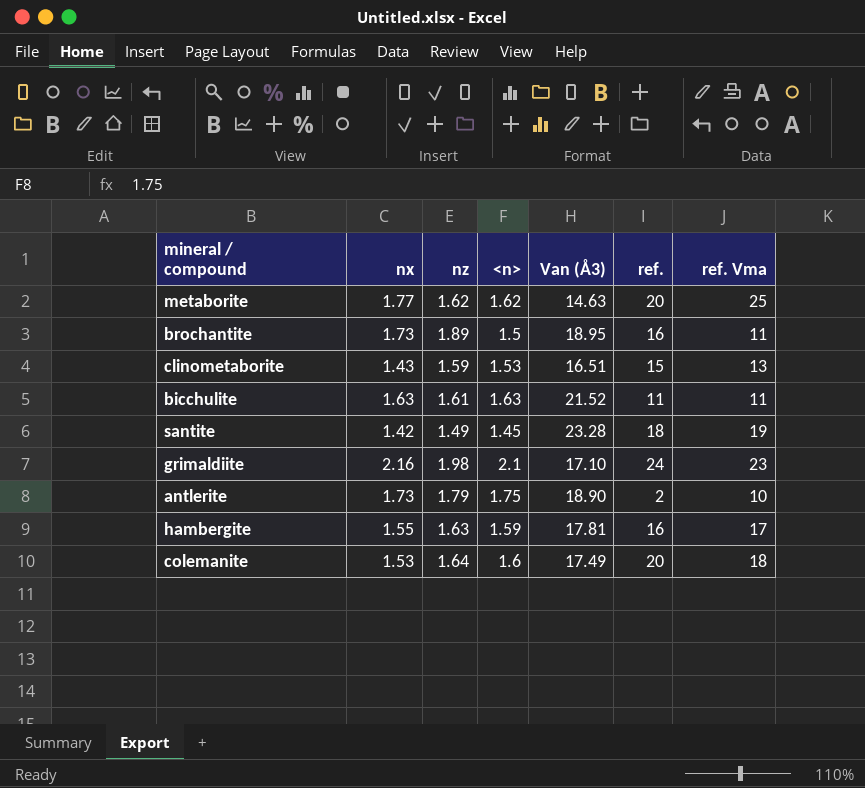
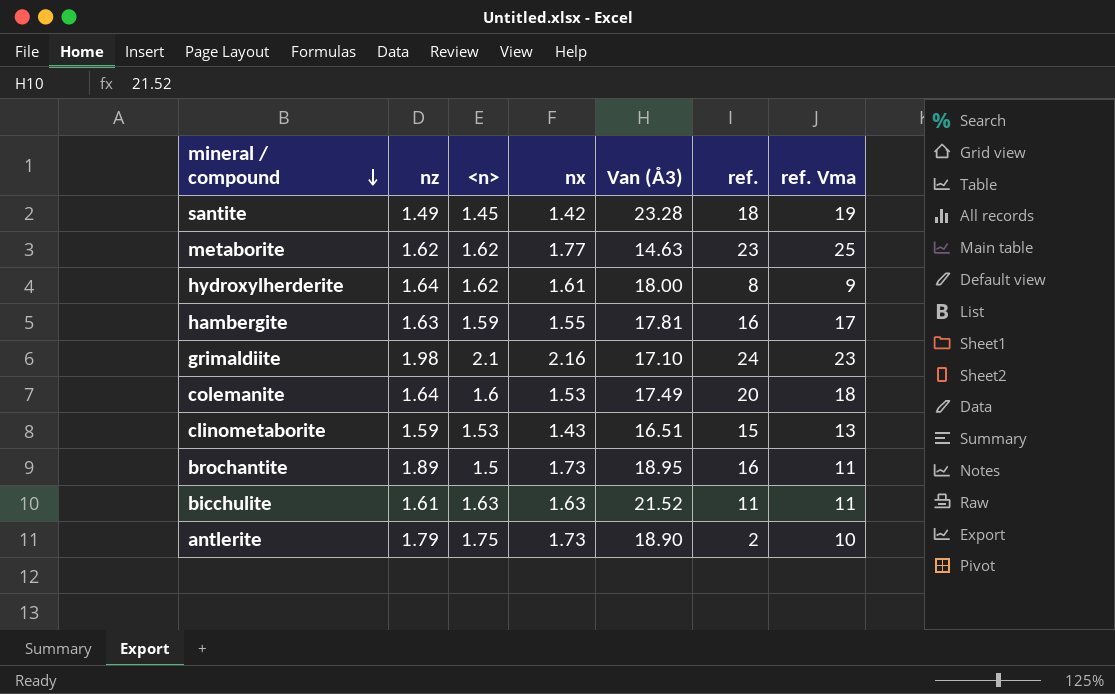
row order: none -> mineral / compound descending
column nx | position: 2 -> 4
metaborite | ref.: 20 -> 23
row hydroxylherderite: none -> 1.64 | 1.62 | 1.61 | 18.00 | 8 | 9

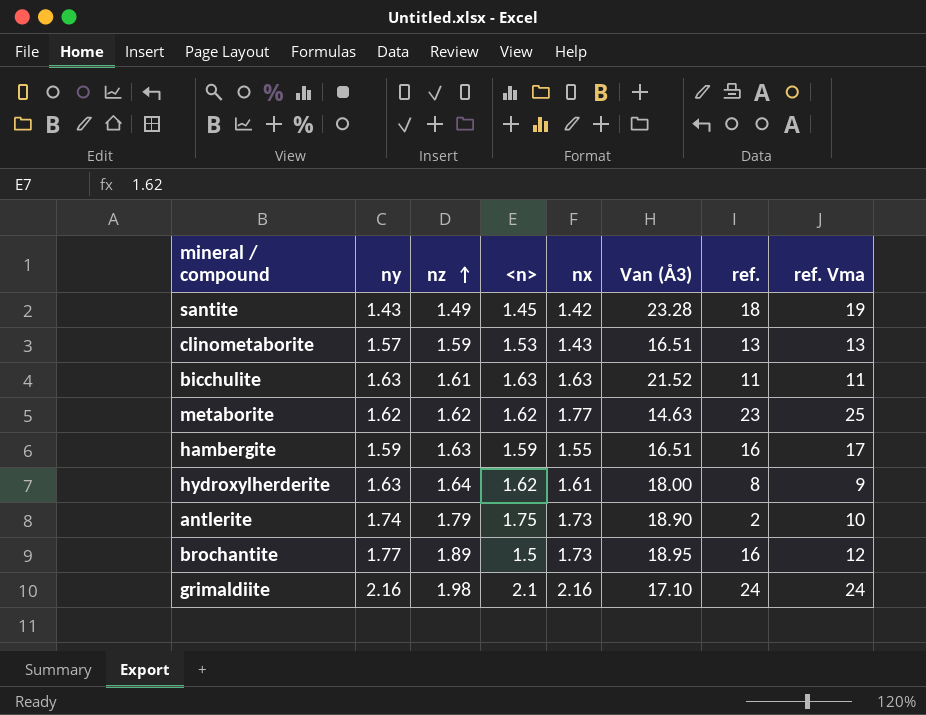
row order: mineral / compound descending -> nz ascending
column ny | position: none -> 2
row colemanite: 1.64 | 1.6 | 1.53 | 17.49 | 20 | 18 -> none
clinometaborite | ref.: 15 -> 13
hambergite | Van (Å3): 17.81 -> 16.51
brochantite | ref. Vma: 11 -> 12
grimaldiite | ref. Vma: 23 -> 24

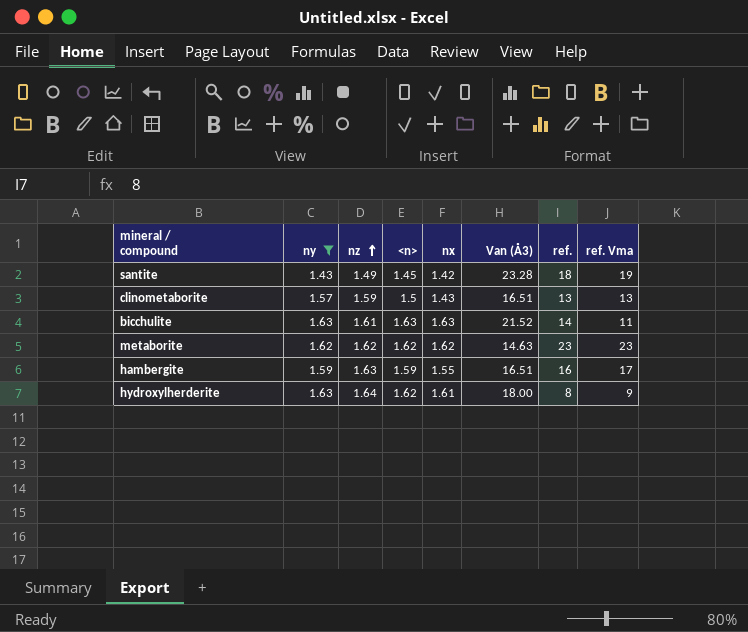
filter: none -> ny <= 1.63
clinometaborite | <n>: 1.53 -> 1.5
bicchulite | ref.: 11 -> 14
metaborite | nx: 1.77 -> 1.62
metaborite | ref. Vma: 25 -> 23

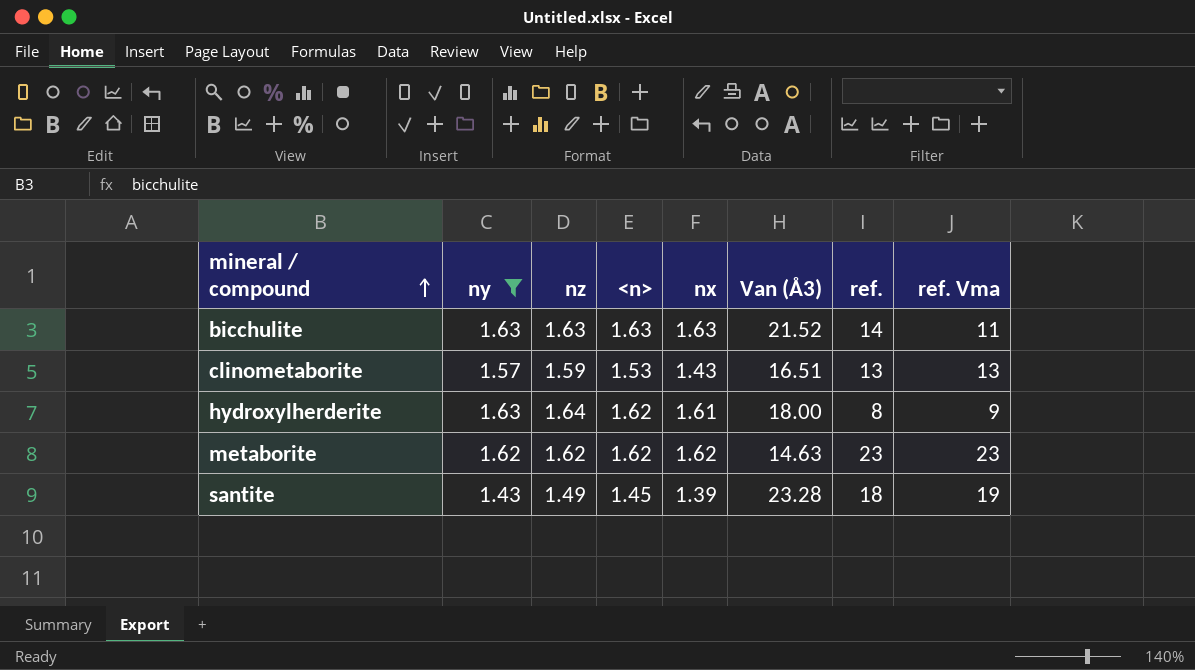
row order: nz ascending -> mineral / compound ascending
row hambergite: 1.59 | 1.63 | 1.59 | 1.55 | 16.51 | 16 | 17 -> none
bicchulite | nz: 1.61 -> 1.63
clinometaborite | <n>: 1.5 -> 1.53
santite | nx: 1.42 -> 1.39

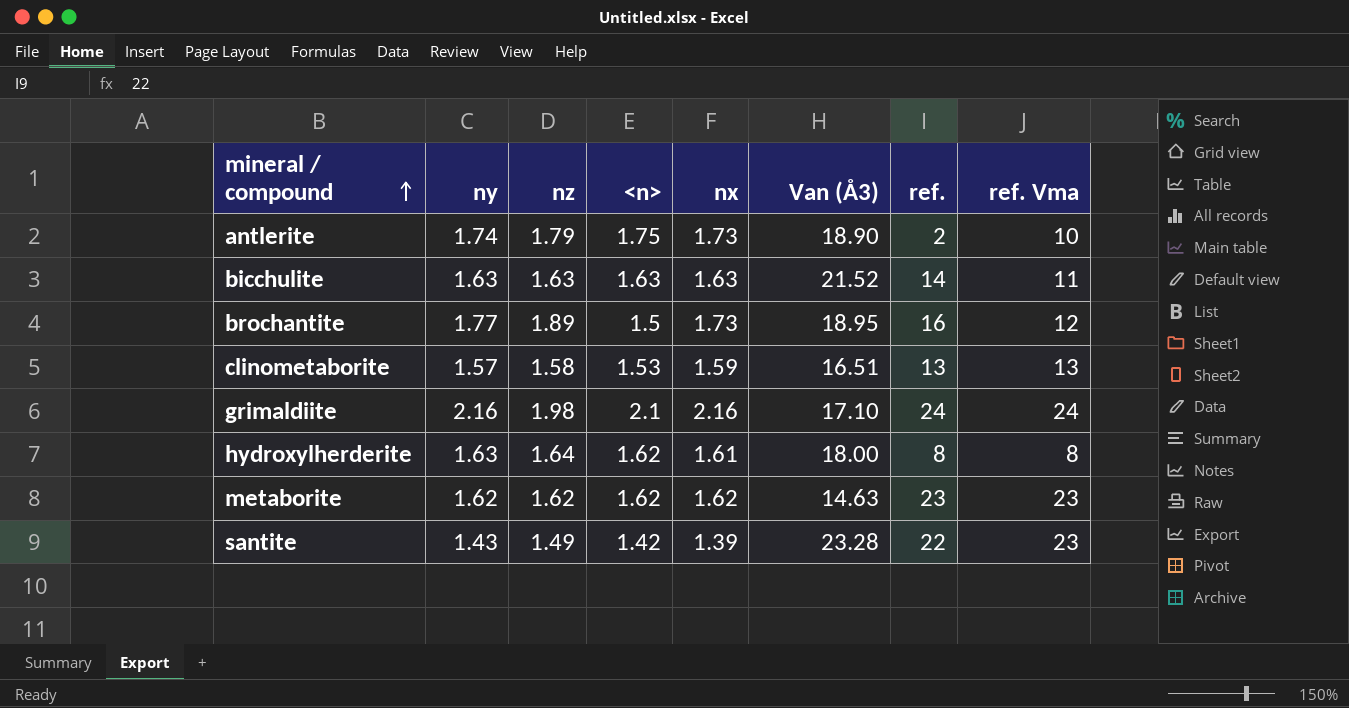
filter: ny <= 1.63 -> none
clinometaborite | nz: 1.59 -> 1.58
clinometaborite | nx: 1.43 -> 1.59
hydroxylherderite | ref. Vma: 9 -> 8
santite | <n>: 1.45 -> 1.42
santite | ref.: 18 -> 22
santite | ref. Vma: 19 -> 23

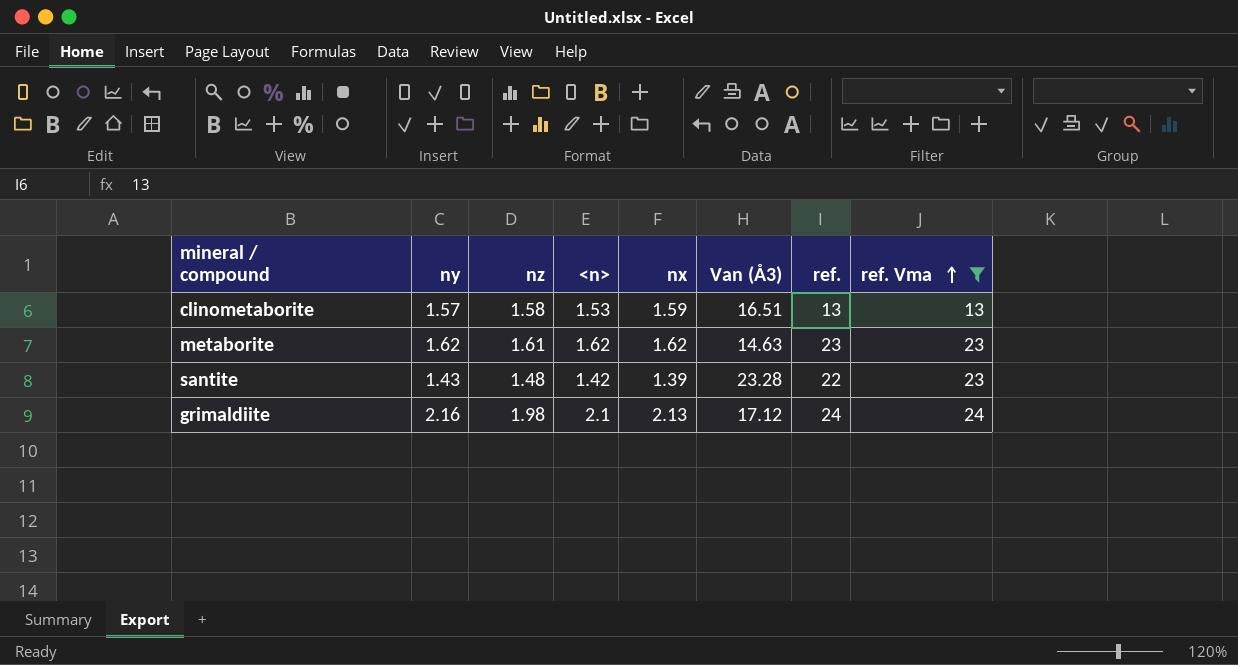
filter: none -> ref. Vma >= 13
row order: mineral / compound ascending -> ref. Vma ascending
metaborite | nz: 1.62 -> 1.61
santite | nz: 1.49 -> 1.48
grimaldiite | nx: 2.16 -> 2.13
grimaldiite | Van (Å3): 17.10 -> 17.12

